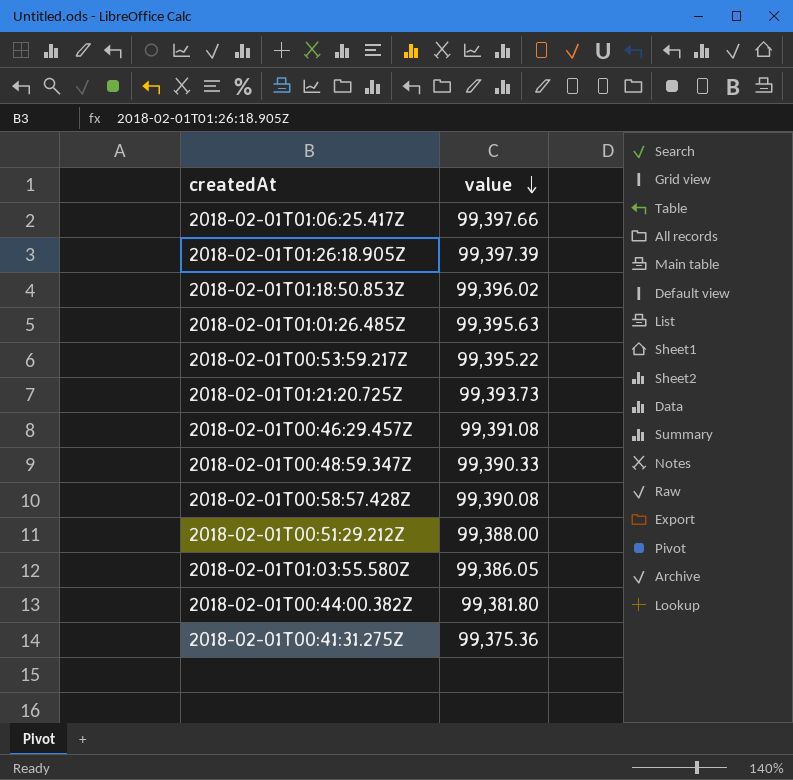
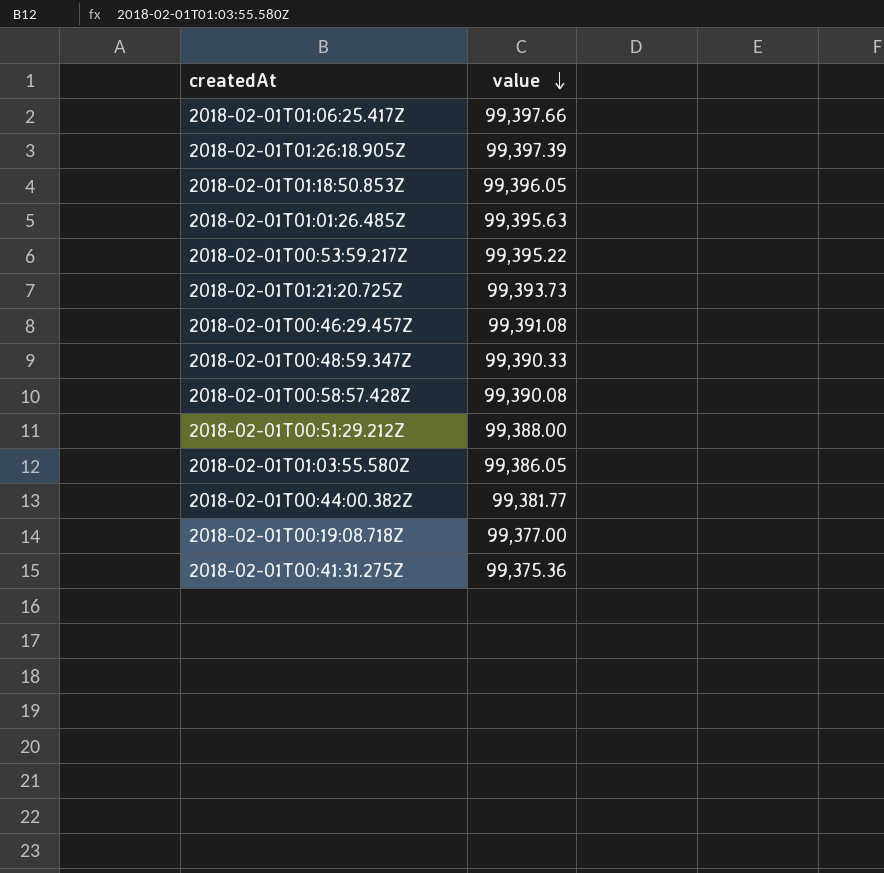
2018-02-01T01:18:50.853Z | value: 99,396.02 -> 99,396.05
2018-02-01T00:44:00.382Z | value: 99,381.80 -> 99,381.77
row 2018-02-01T00:19:08.718Z: none -> 99,377.00

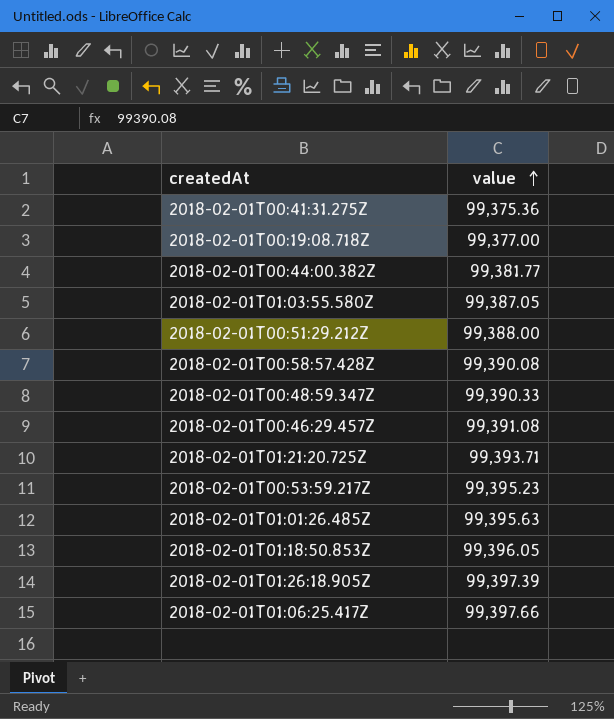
row order: value descending -> value ascending
2018-02-01T01:03:55.580Z | value: 99,386.05 -> 99,387.05
2018-02-01T01:21:20.725Z | value: 99,393.73 -> 99,393.71
2018-02-01T00:53:59.217Z | value: 99,395.22 -> 99,395.23

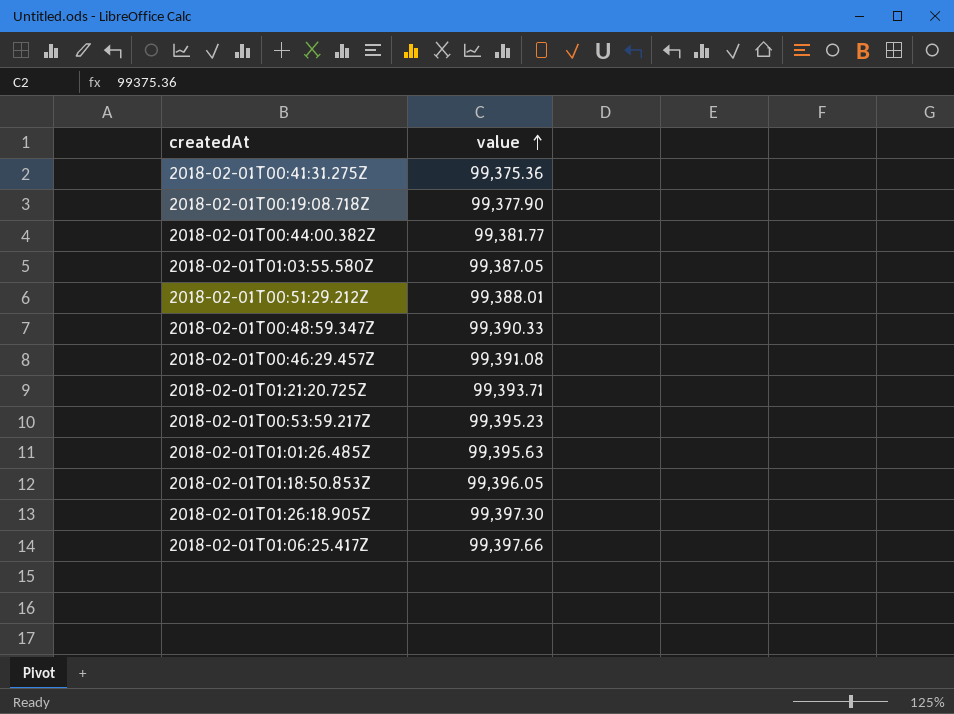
row 2018-02-01T00:58:57.428Z: 99,390.08 -> none
2018-02-01T00:19:08.718Z | value: 99,377.00 -> 99,377.90
2018-02-01T00:51:29.212Z | value: 99,388.00 -> 99,388.01
2018-02-01T01:26:18.905Z | value: 99,397.39 -> 99,397.30

